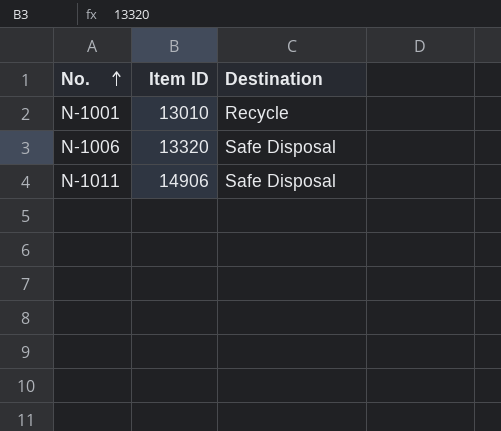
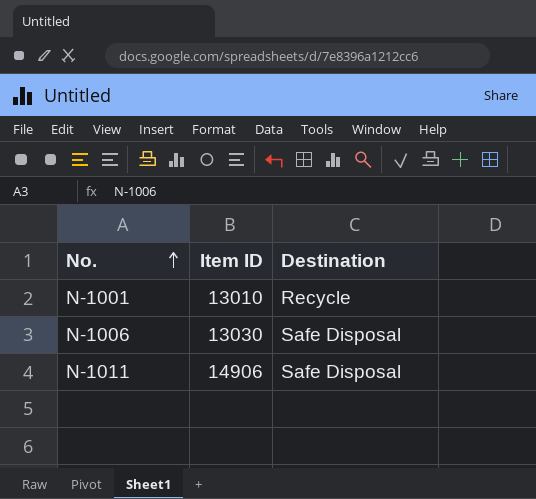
N-1006 | Item ID: 13320 -> 13030

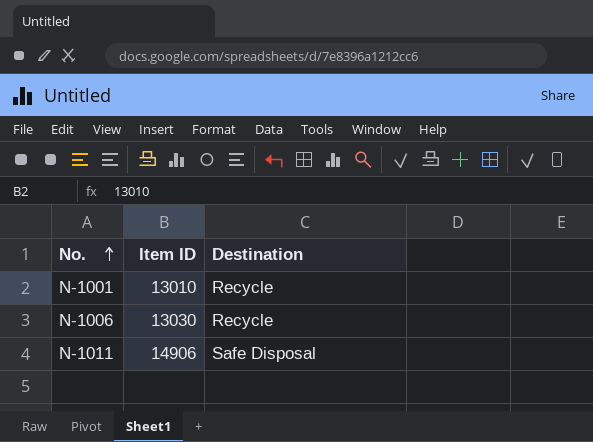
N-1006 | Destination: Safe Disposal -> Recycle

